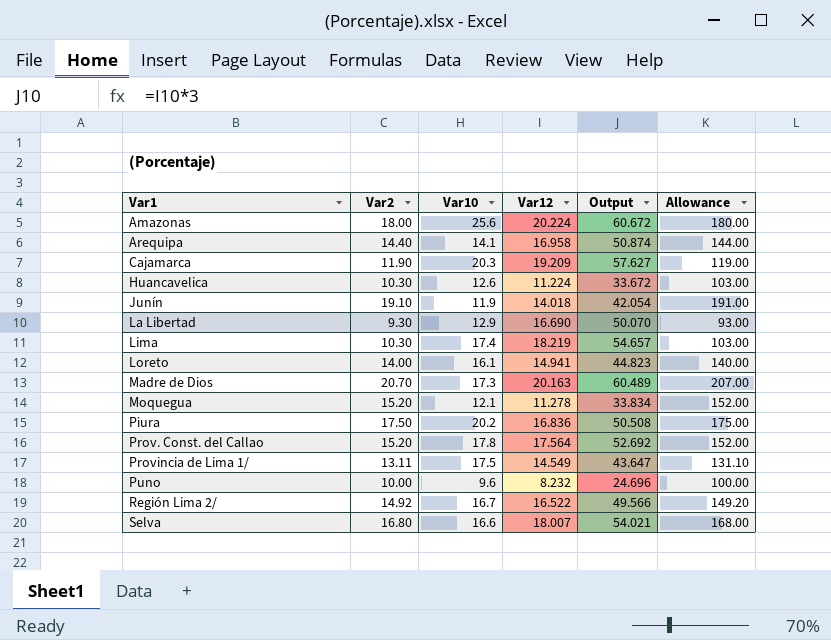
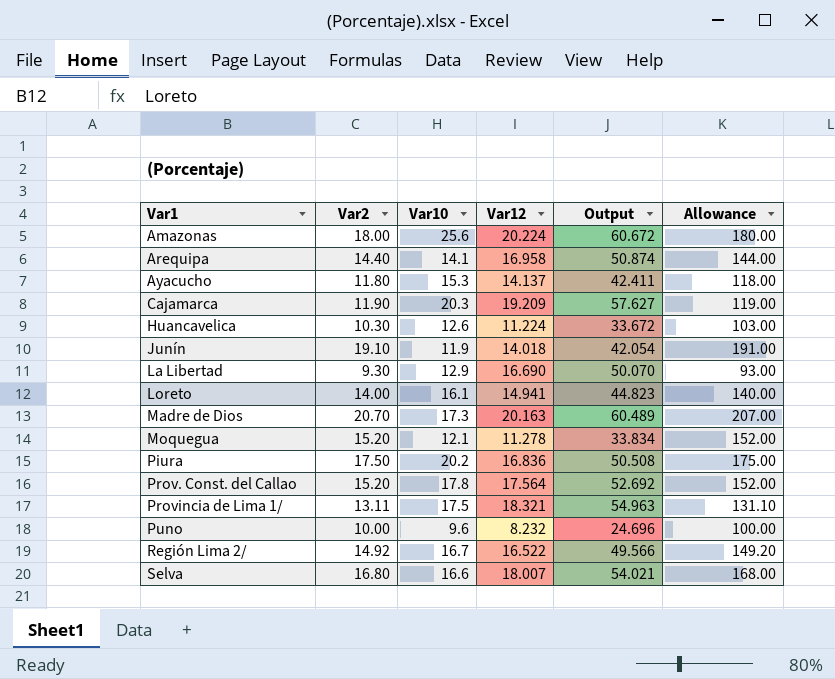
row Lima: 10.30 | 17.4 | 18.219 | 54.657 | 103.00 -> none
row Ayacucho: none -> 11.80 | 15.3 | 14.137 | 42.411 | 118.00
Provincia de Lima 1/ | Var12: 14.549 -> 18.321
Provincia de Lima 1/ | Output: 43.647 -> 54.963

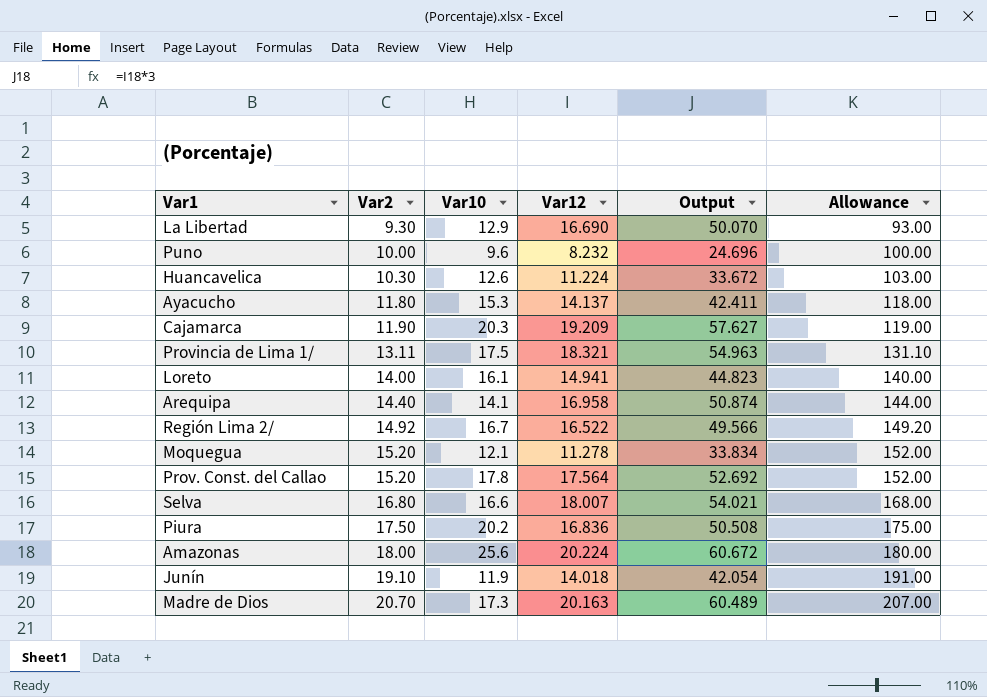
row order: Var1 ascending -> Var2 ascending

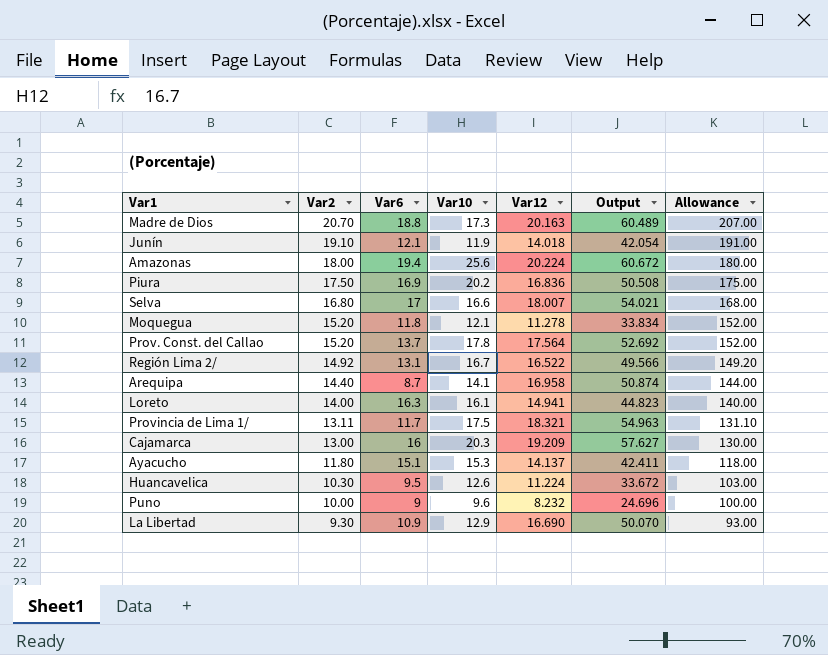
row order: Var2 ascending -> Var2 descending
column Var6 | position: none -> 3
Cajamarca | Var2: 11.90 -> 13.00
Cajamarca | Allowance: 119.00 -> 130.00

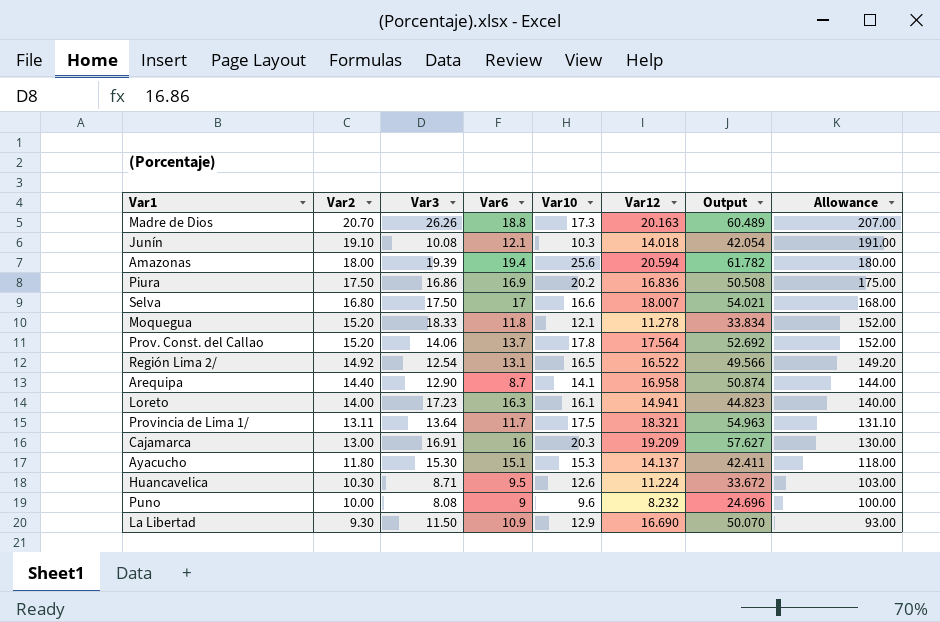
column Var3 | position: none -> 3
Junín | Var10: 11.9 -> 10.3
Amazonas | Var12: 20.224 -> 20.594
Amazonas | Output: 60.672 -> 61.782
Región Lima 2/ | Var10: 16.7 -> 16.5

